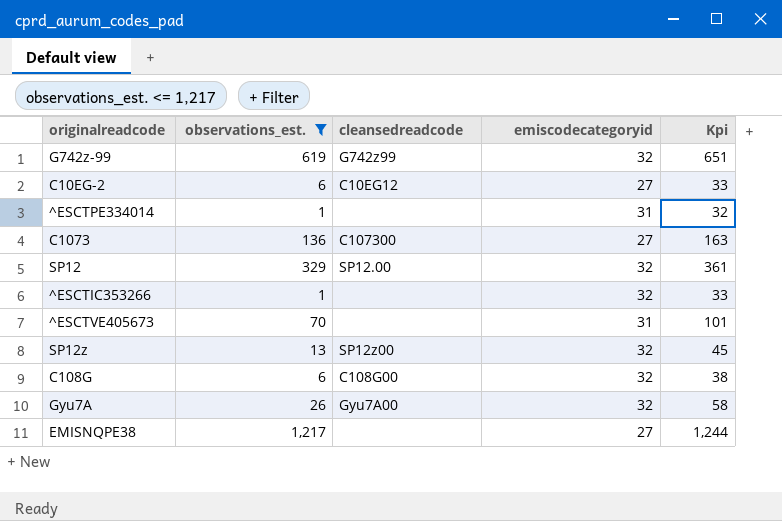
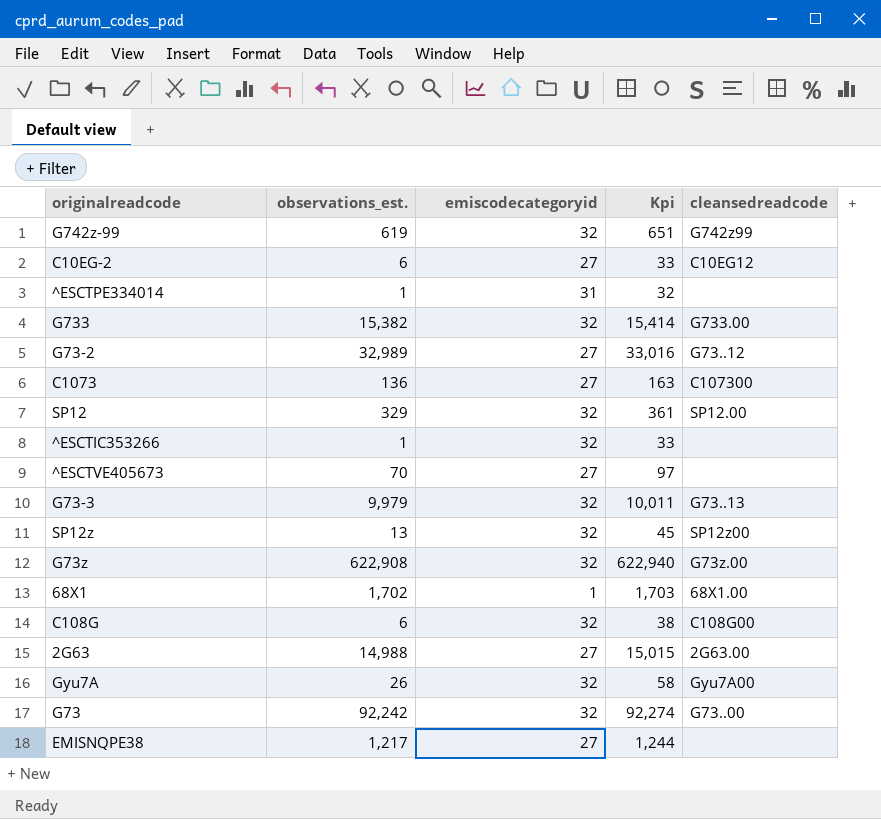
filter: observations_est. <= 1,217 -> none
column cleansedreadcode | position: 3 -> 5
^ESCTVE405673 | emiscodecategoryid: 31 -> 27
^ESCTVE405673 | Kpi: 101 -> 97

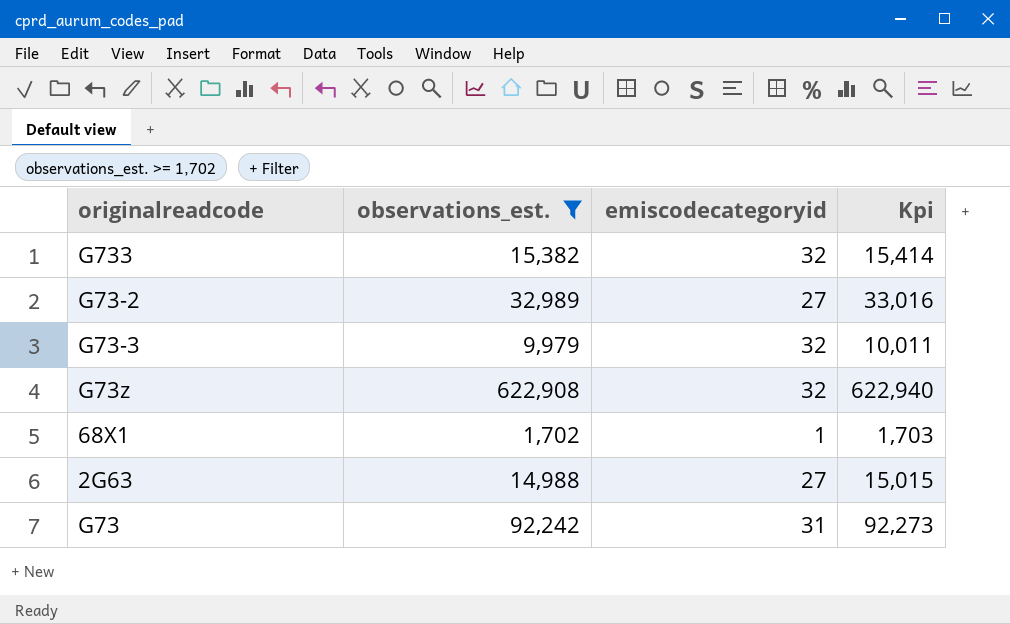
filter: none -> observations_est. >= 1,702
column cleansedreadcode | position: 5 -> none
G73 | emiscodecategoryid: 32 -> 31
G73 | Kpi: 92,274 -> 92,273

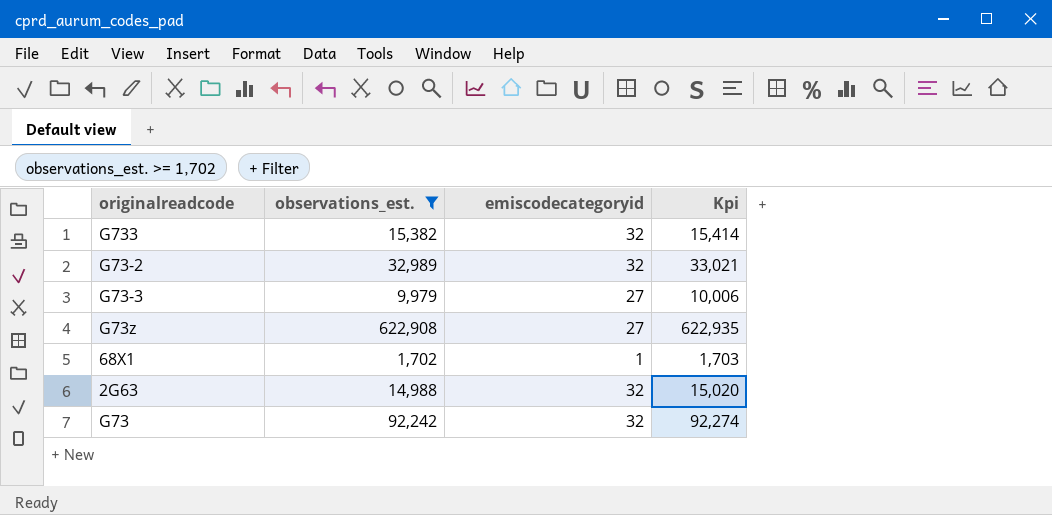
G73-2 | emiscodecategoryid: 27 -> 32
G73-2 | Kpi: 33,016 -> 33,021
G73-3 | emiscodecategoryid: 32 -> 27
G73-3 | Kpi: 10,011 -> 10,006
G73z | emiscodecategoryid: 32 -> 27
G73z | Kpi: 622,940 -> 622,935
2G63 | emiscodecategoryid: 27 -> 32
2G63 | Kpi: 15,015 -> 15,020
G73 | emiscodecategoryid: 31 -> 32
G73 | Kpi: 92,273 -> 92,274

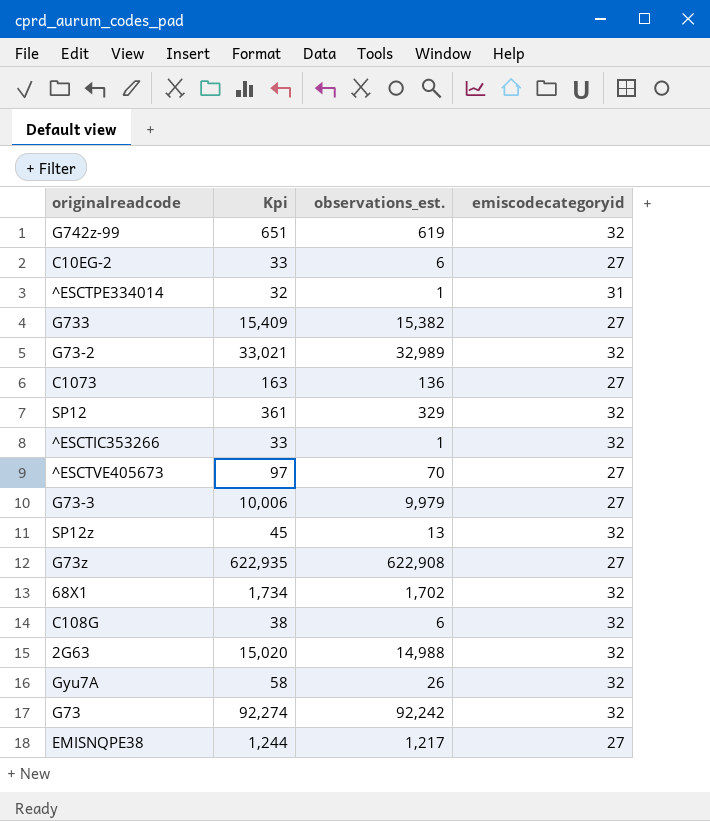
filter: observations_est. >= 1,702 -> none
column Kpi | position: 4 -> 2
G733 | Kpi: 15,414 -> 15,409
G733 | emiscodecategoryid: 32 -> 27
68X1 | Kpi: 1,703 -> 1,734
68X1 | emiscodecategoryid: 1 -> 32

